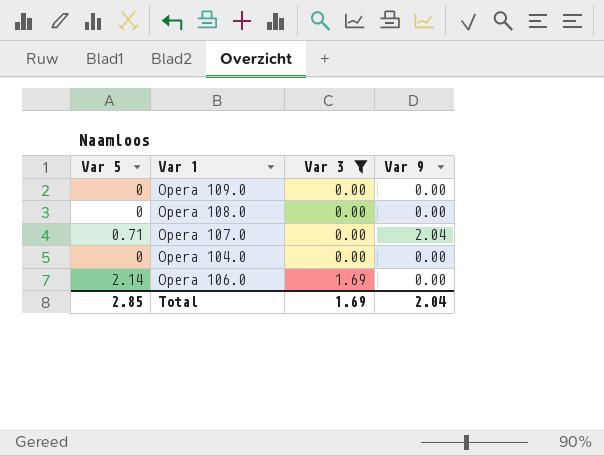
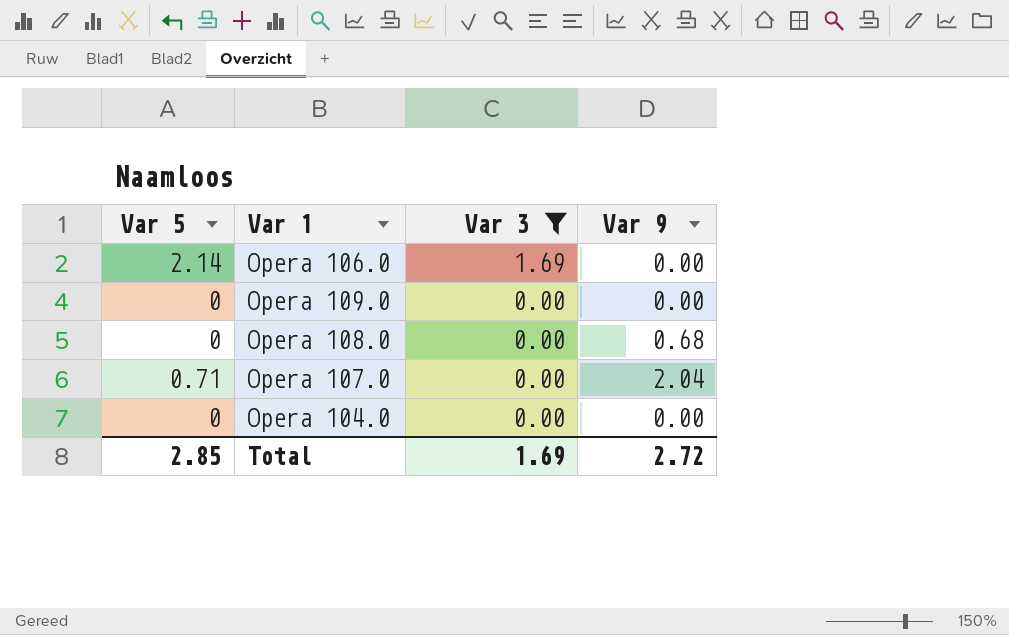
row order: Var 3 ascending -> Var 3 descending
Opera 108.0 | Var 9: 0.00 -> 0.68
Total | Var 9: 2.04 -> 2.72

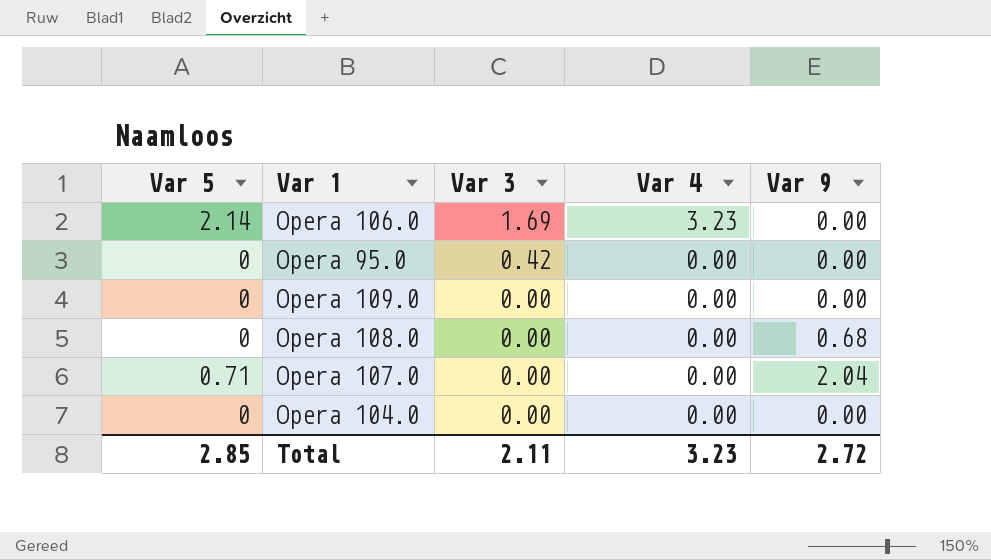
filter: Var 3 != 0.42 -> none
column Var 4 | position: none -> 4
Total | Var 3: 1.69 -> 2.11

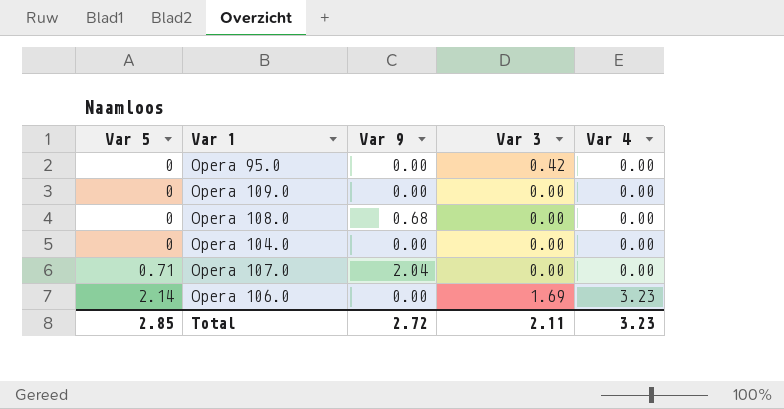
row order: Var 3 descending -> Var 5 ascending
column Var 9 | position: 5 -> 3

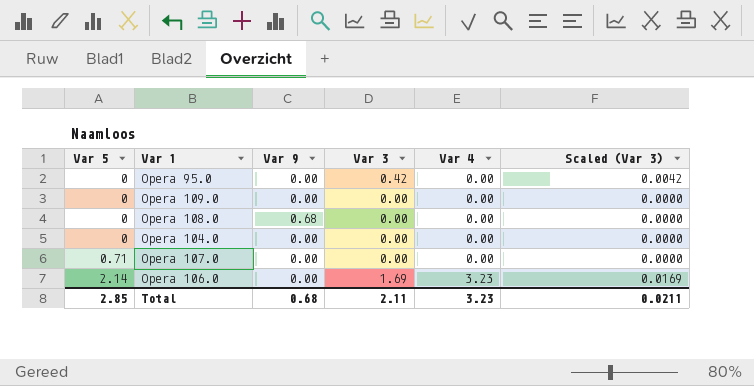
column Scaled (Var 3) | formula: none -> [Var 3] * 0.01
Opera 107.0 | Var 9: 2.04 -> 0.00
Total | Var 9: 2.72 -> 0.68

